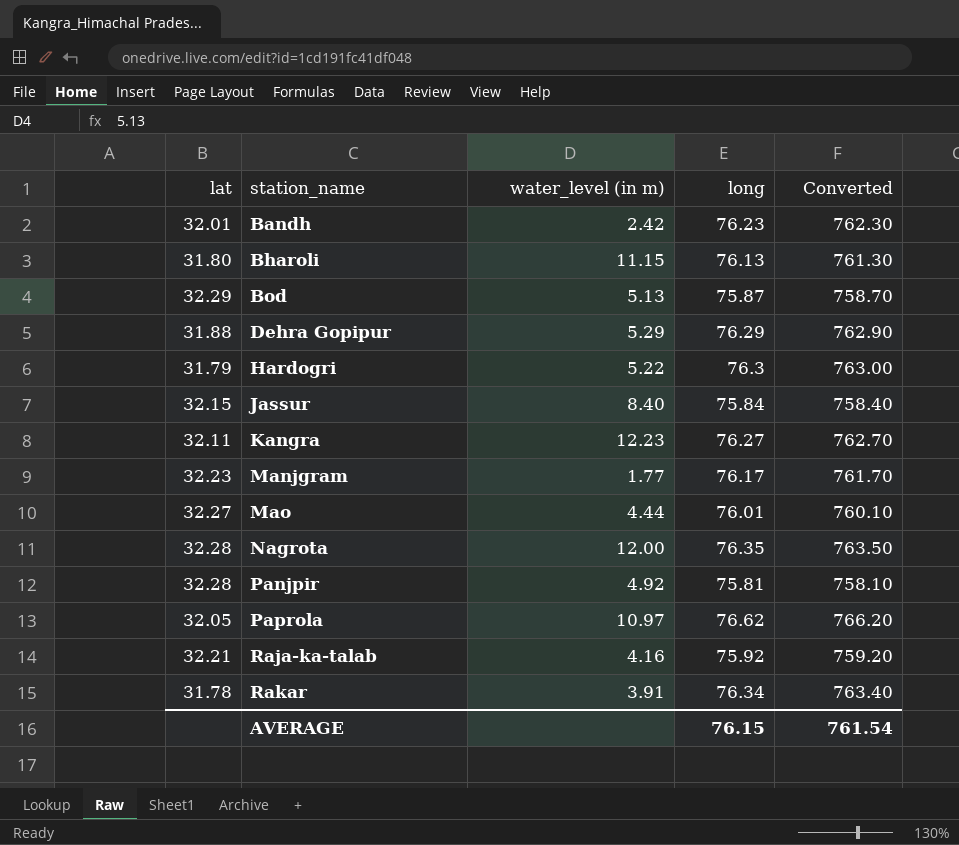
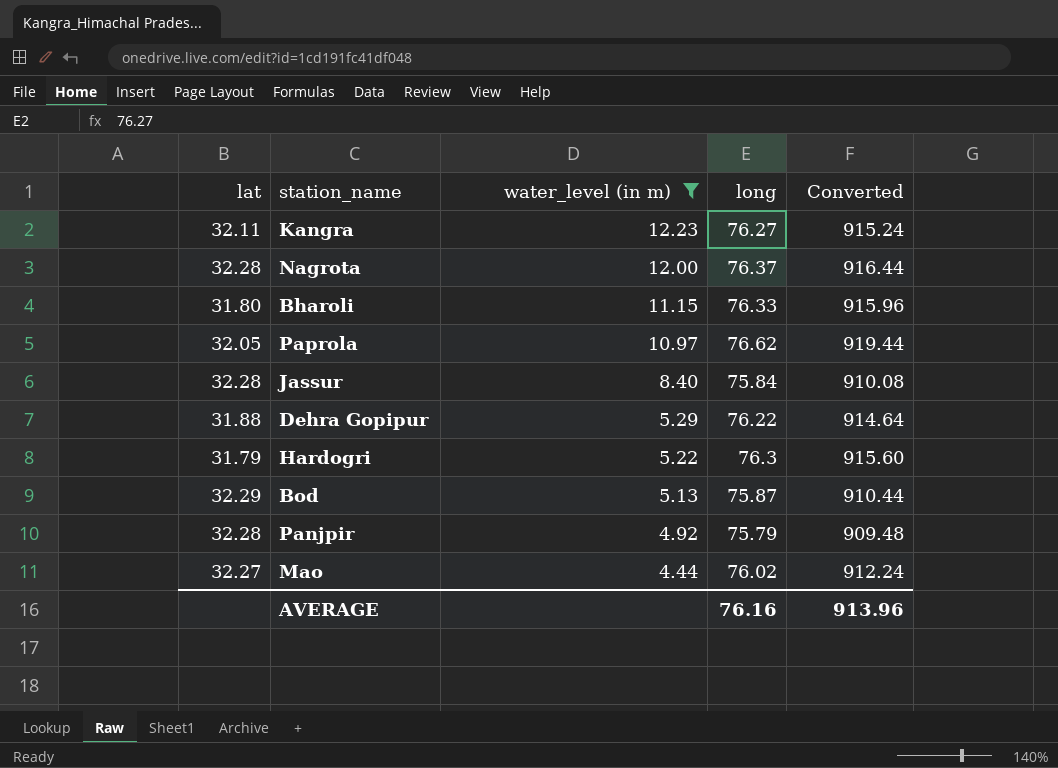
filter: none -> water_level (in m) >= 4.44
row order: station_name ascending -> water_level (in m) descending
column Converted | formula: [long] * 10 -> [long] * 12
Nagrota | long: 76.35 -> 76.37
Bharoli | long: 76.13 -> 76.33
Jassur | lat: 32.15 -> 32.28
Dehra Gopipur | long: 76.29 -> 76.22
Panjpir | long: 75.81 -> 75.79
Mao | long: 76.01 -> 76.02
AVERAGE | long: 76.15 -> 76.16
AVERAGE | Converted: 761.54 -> 913.96

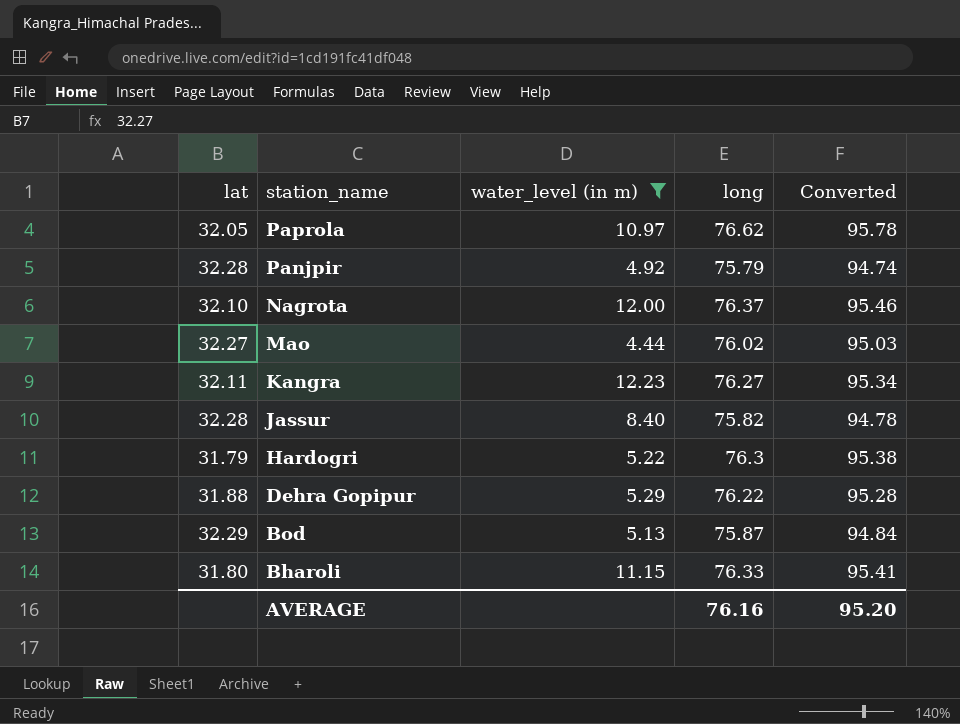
row order: water_level (in m) descending -> station_name descending
column Converted | formula: [long] * 12 -> [long] * 1.25
Nagrota | lat: 32.28 -> 32.10
Jassur | long: 75.84 -> 75.82
AVERAGE | Converted: 913.96 -> 95.20

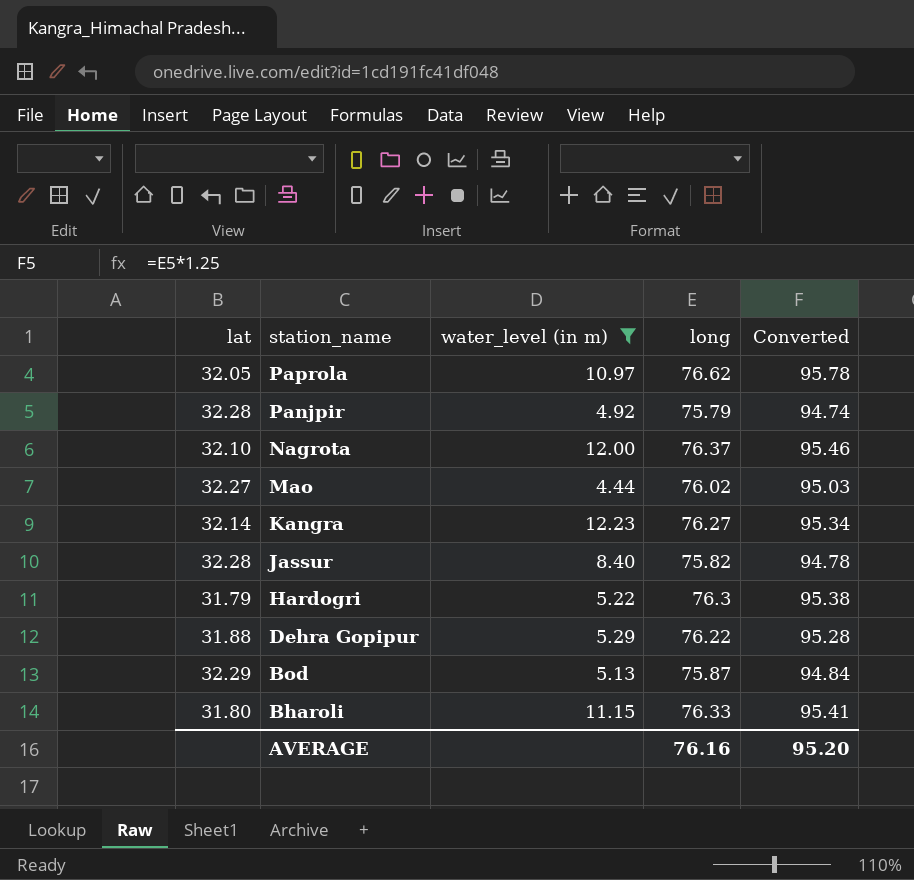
Kangra | lat: 32.11 -> 32.14

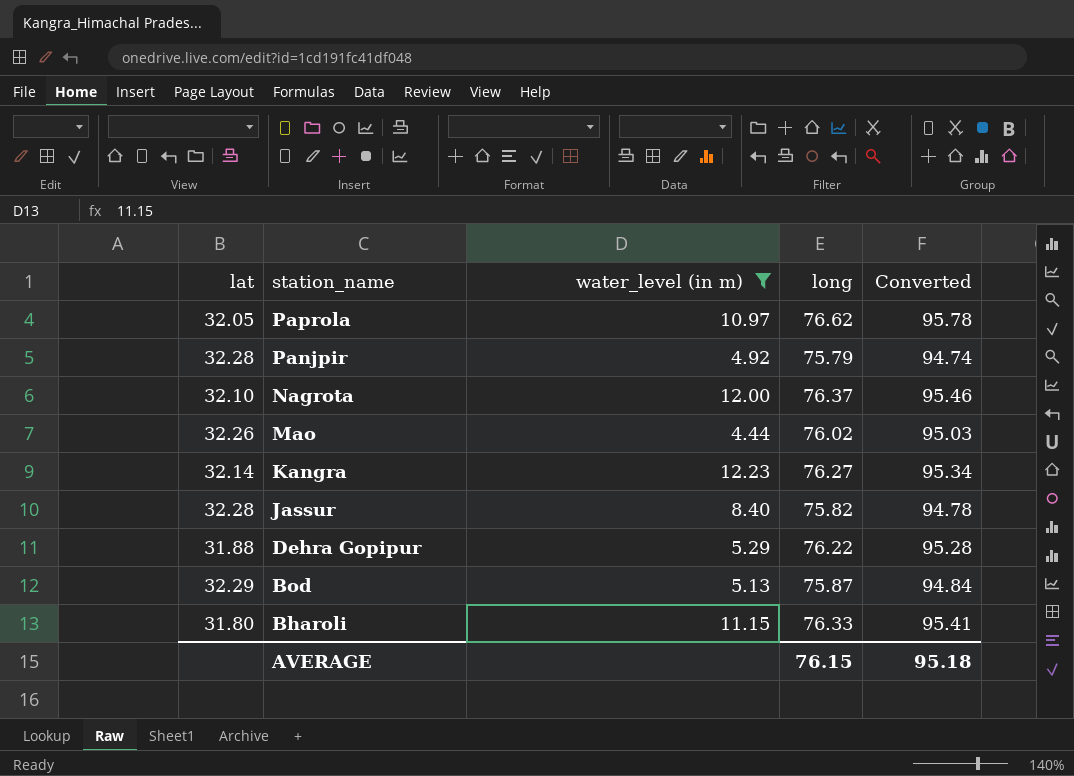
row Hardogri: 31.79 | 5.22 | 76.3 | 95.38 -> none
Mao | lat: 32.27 -> 32.26
AVERAGE | long: 76.16 -> 76.15
AVERAGE | Converted: 95.20 -> 95.18

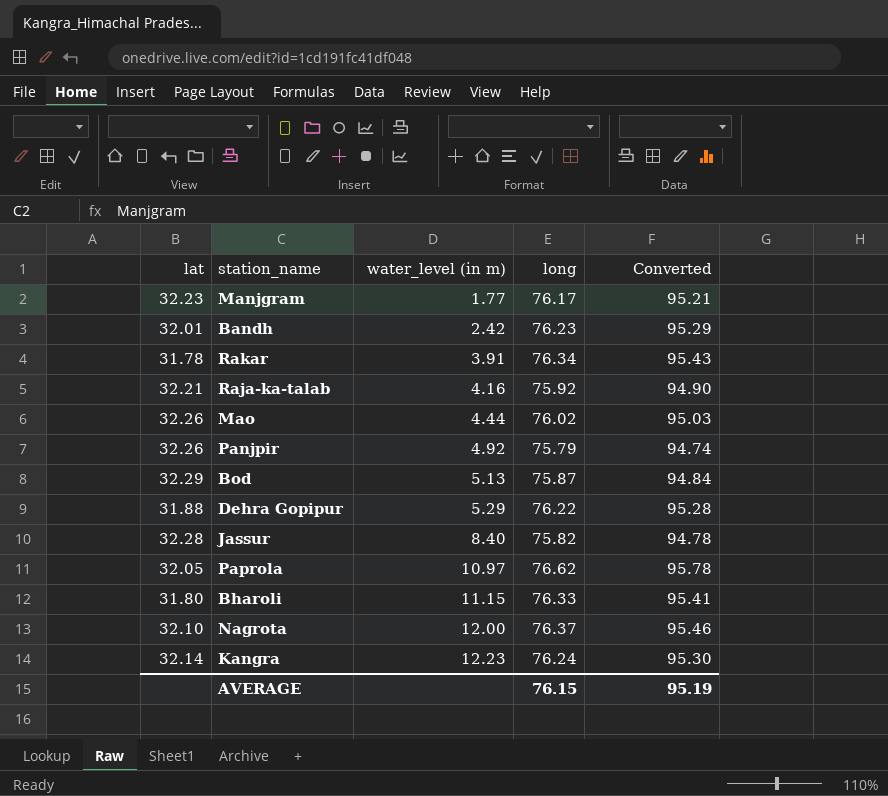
filter: water_level (in m) >= 4.44 -> none
row order: station_name descending -> water_level (in m) ascending
Panjpir | lat: 32.28 -> 32.26
Kangra | long: 76.27 -> 76.24
Kangra | Converted: 95.34 -> 95.30
AVERAGE | Converted: 95.18 -> 95.19

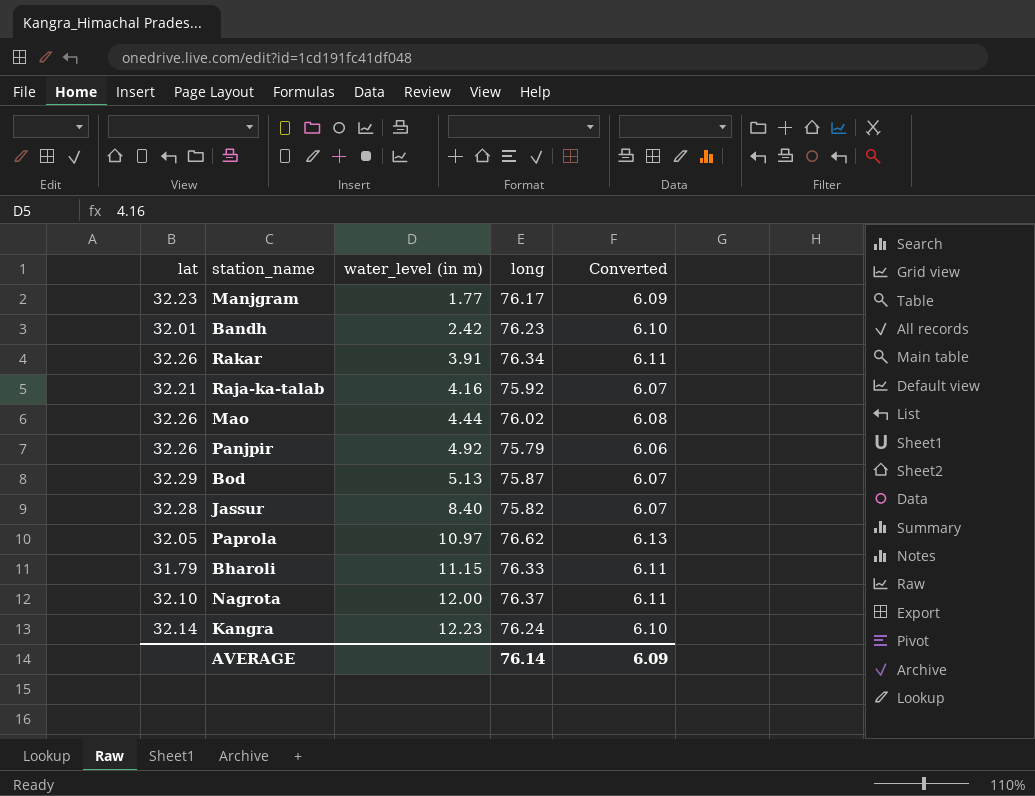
column Converted | formula: [long] * 1.25 -> [long] * 0.08
row Dehra Gopipur: 31.88 | 5.29 | 76.22 | 95.28 -> none
Rakar | lat: 31.78 -> 32.26
Bharoli | lat: 31.80 -> 31.79
AVERAGE | long: 76.15 -> 76.14
AVERAGE | Converted: 95.19 -> 6.09

